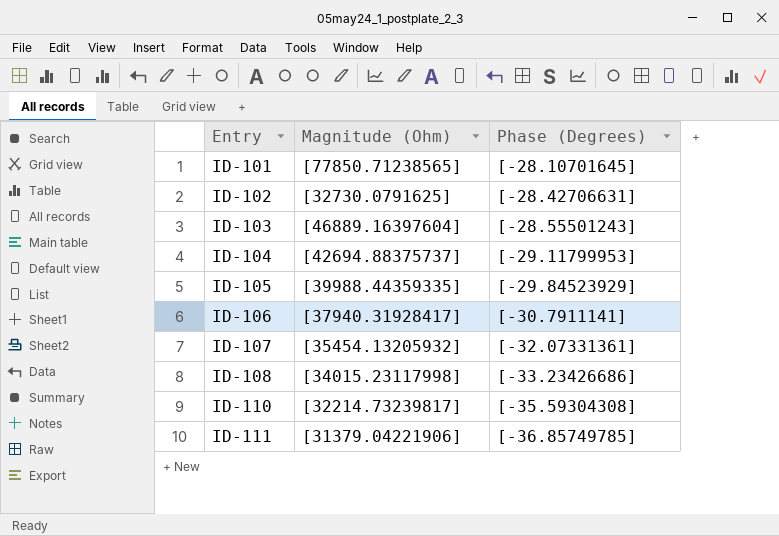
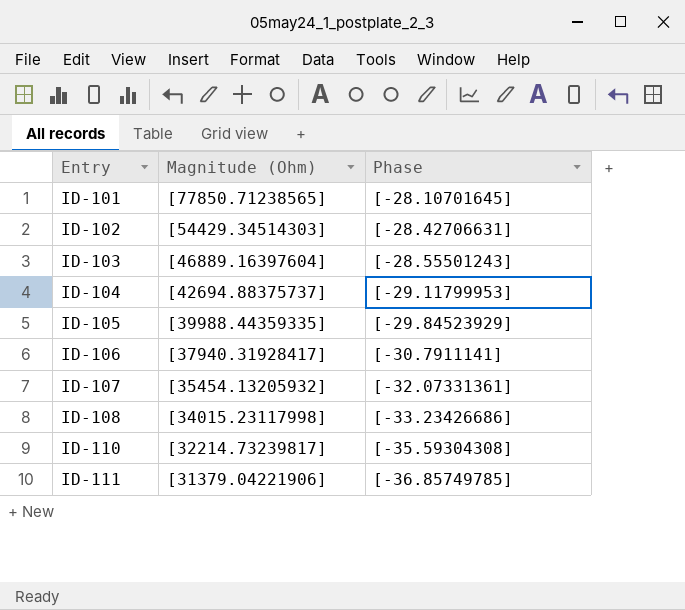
column name: Phase (Degrees) -> Phase
ID-102 | Magnitude (Ohm): [32730.0791625] -> [54429.34514303]

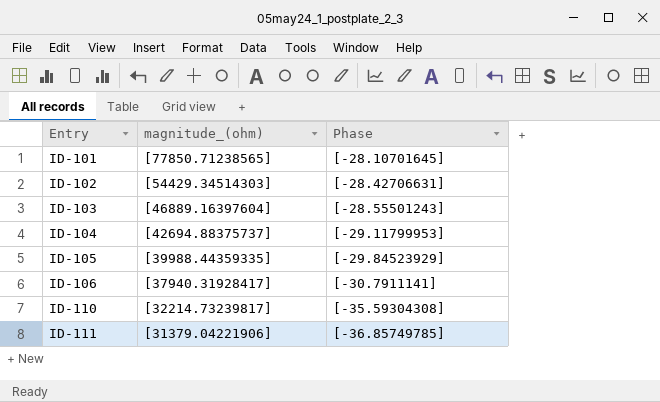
column name: Magnitude (Ohm) -> magnitude_(ohm)
row ID-107: [35454.13205932] | [-32.07331361] -> none
row ID-108: [34015.23117998] | [-33.23426686] -> none

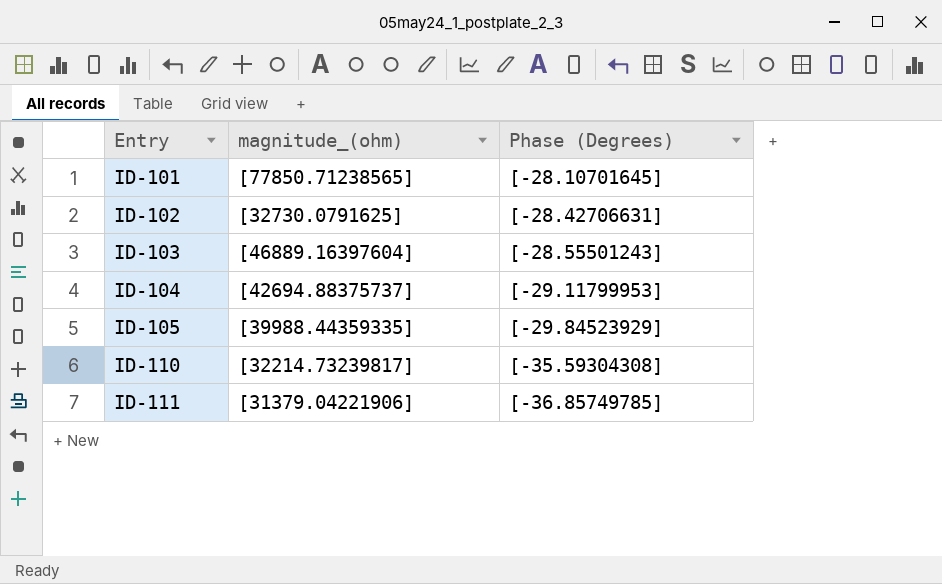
column name: Phase -> Phase (Degrees)
row ID-106: [37940.31928417] | [-30.7911141] -> none
ID-102 | magnitude_(ohm): [54429.34514303] -> [32730.0791625]

